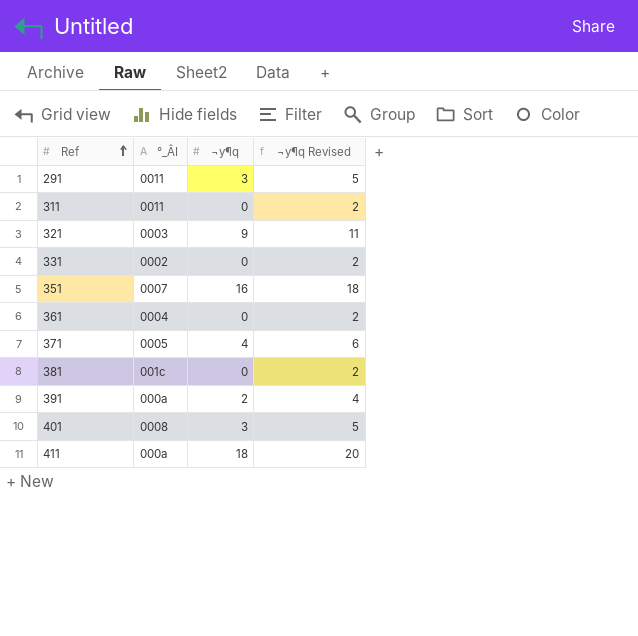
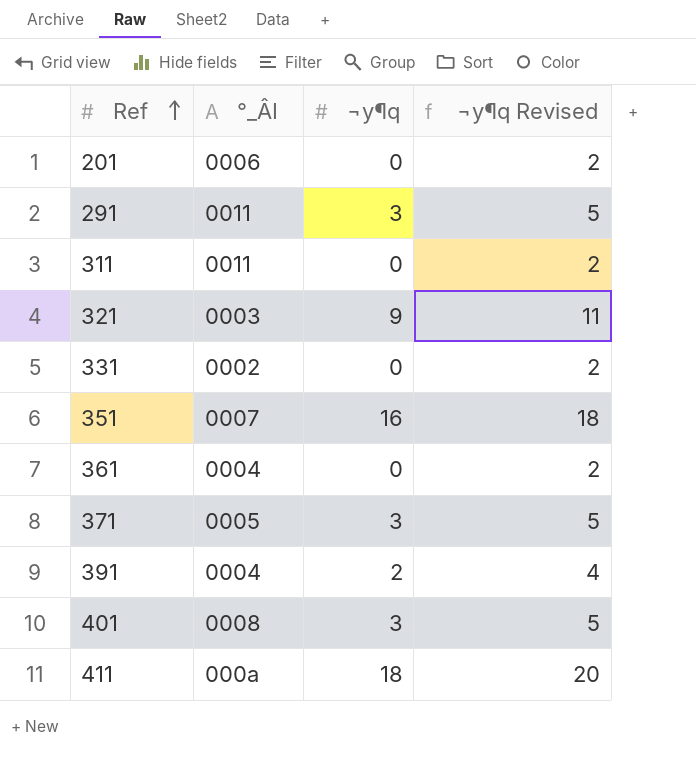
row 381: 001c | 0 | 2 -> none
row 201: none -> 0006 | 0 | 2
371 | ¬y¶q: 4 -> 3
371 | ¬y¶q Revised: 6 -> 5
391 | °_ÂI: 000a -> 0004

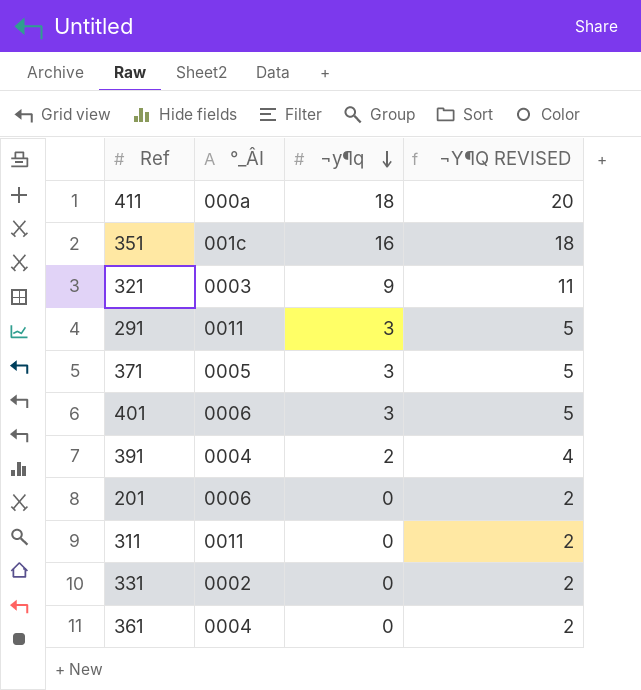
row order: Ref ascending -> ¬y¶q descending
column name: ¬y¶q Revised -> ¬Y¶Q REVISED
351 | °_ÂI: 0007 -> 001c
401 | °_ÂI: 0008 -> 0006

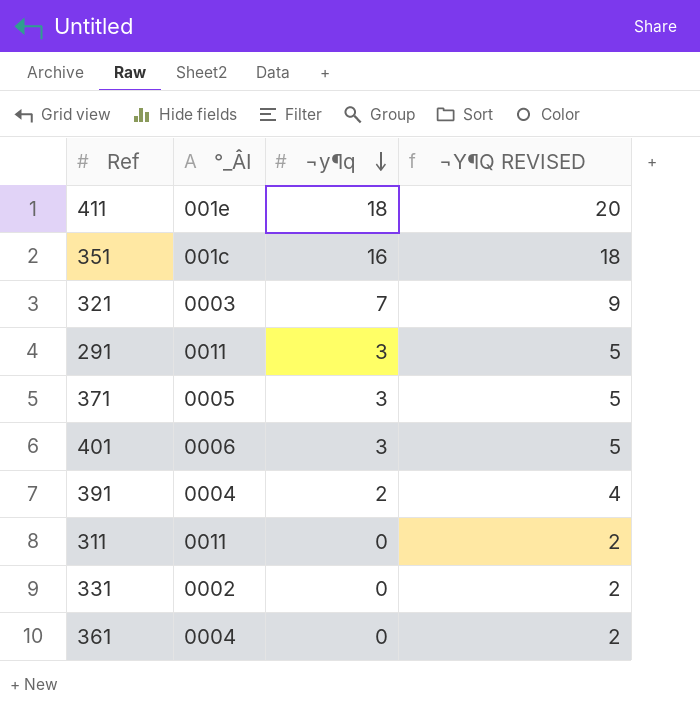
row 201: 0006 | 0 | 2 -> none
411 | °_ÂI: 000a -> 001e
321 | ¬y¶q: 9 -> 7
321 | ¬Y¶Q REVISED: 11 -> 9

